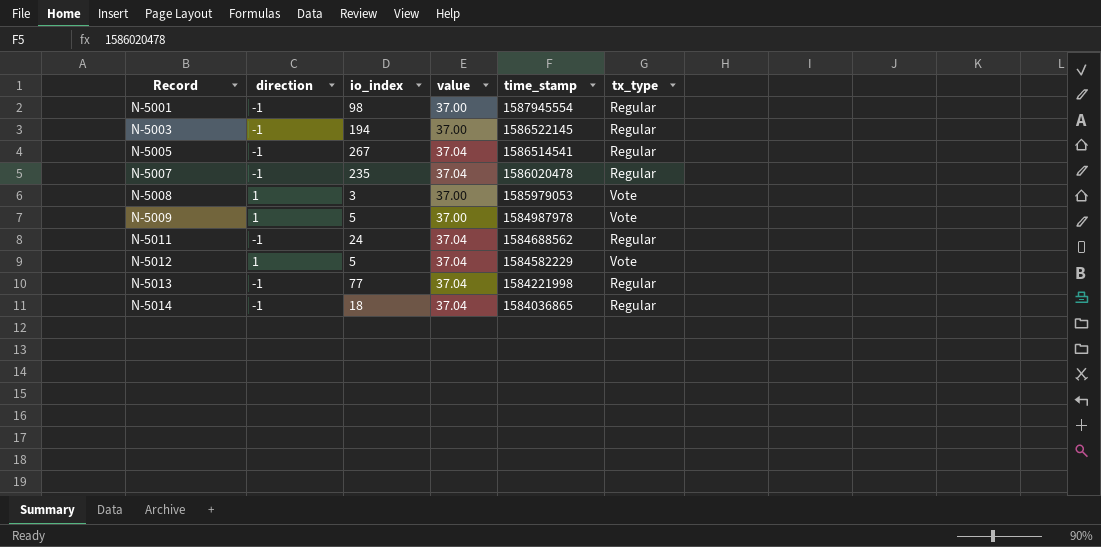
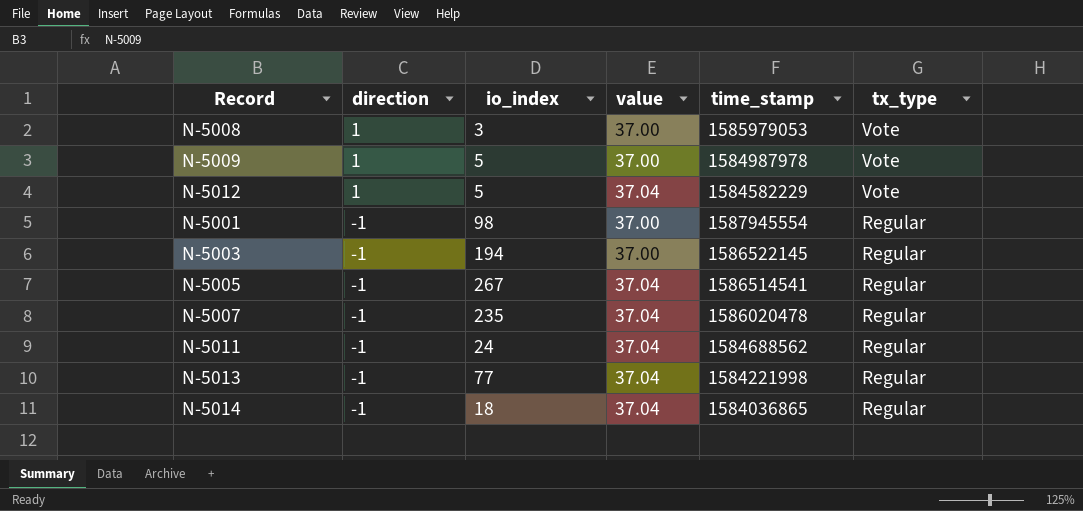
row order: Record ascending -> direction descending

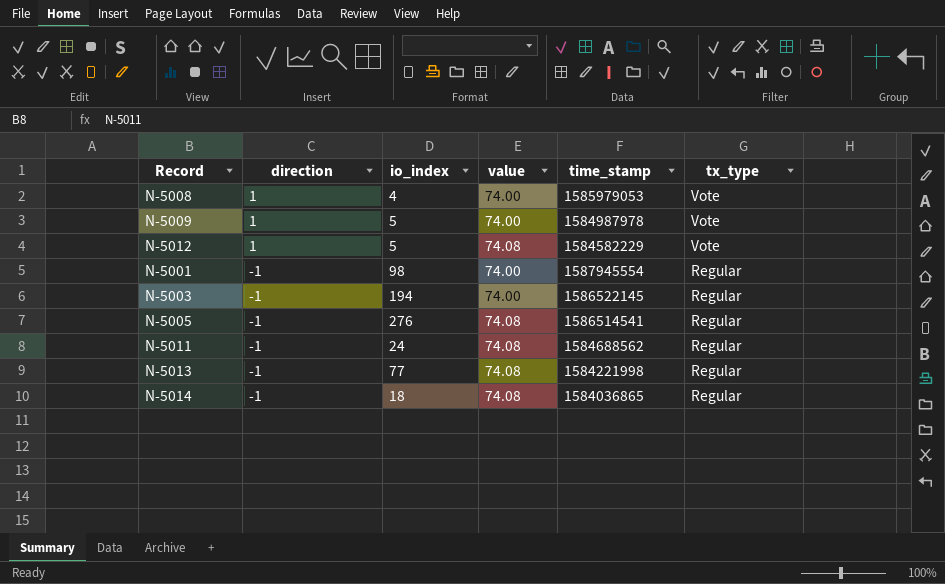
row N-5007: -1 | 235 | 37.04 | 1586020478 | Regular -> none
N-5008 | io_index: 3 -> 4
N-5008 | value: 37.00 -> 74.00
N-5009 | value: 37.00 -> 74.00
N-5012 | value: 37.04 -> 74.08
N-5001 | value: 37.00 -> 74.00
N-5003 | value: 37.00 -> 74.00
N-5005 | io_index: 267 -> 276
N-5005 | value: 37.04 -> 74.08
N-5011 | value: 37.04 -> 74.08
N-5013 | value: 37.04 -> 74.08
N-5014 | value: 37.04 -> 74.08

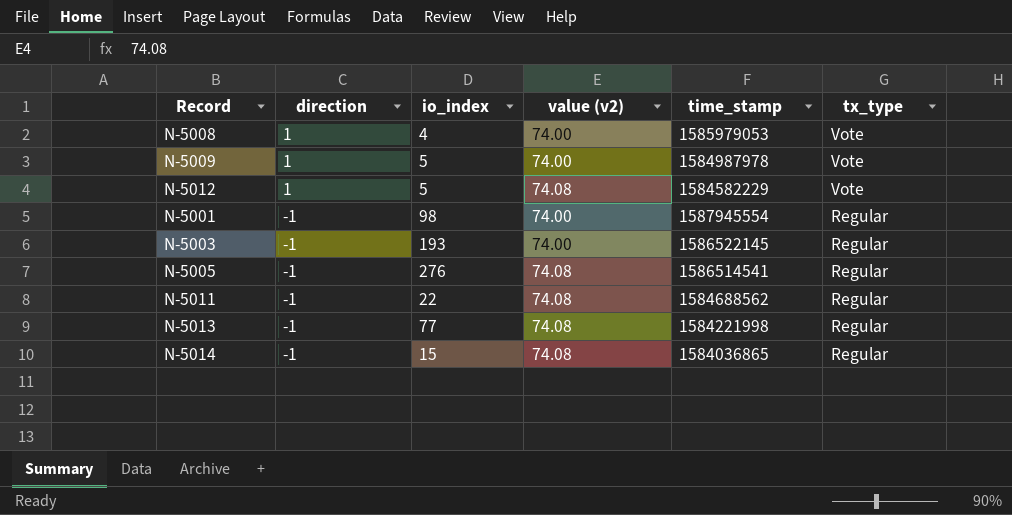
column name: value -> value (v2)
N-5003 | io_index: 194 -> 193
N-5011 | io_index: 24 -> 22
N-5014 | io_index: 18 -> 15

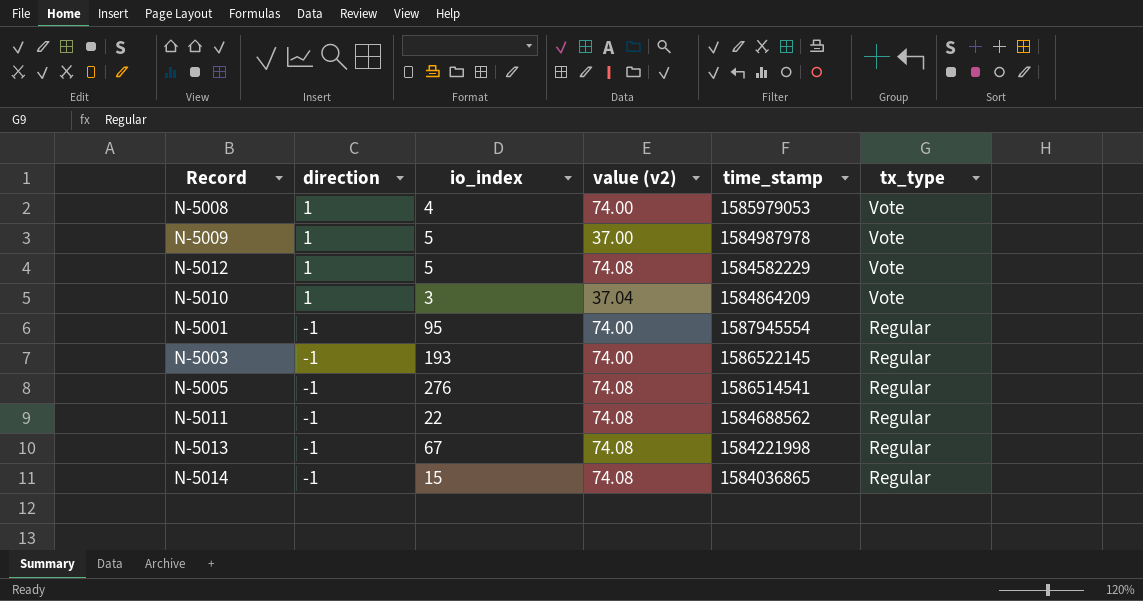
N-5009 | value (v2): 74.00 -> 37.00
row N-5010: none -> 1 | 3 | 37.04 | 1584864209 | Vote
N-5001 | io_index: 98 -> 95
N-5013 | io_index: 77 -> 67

